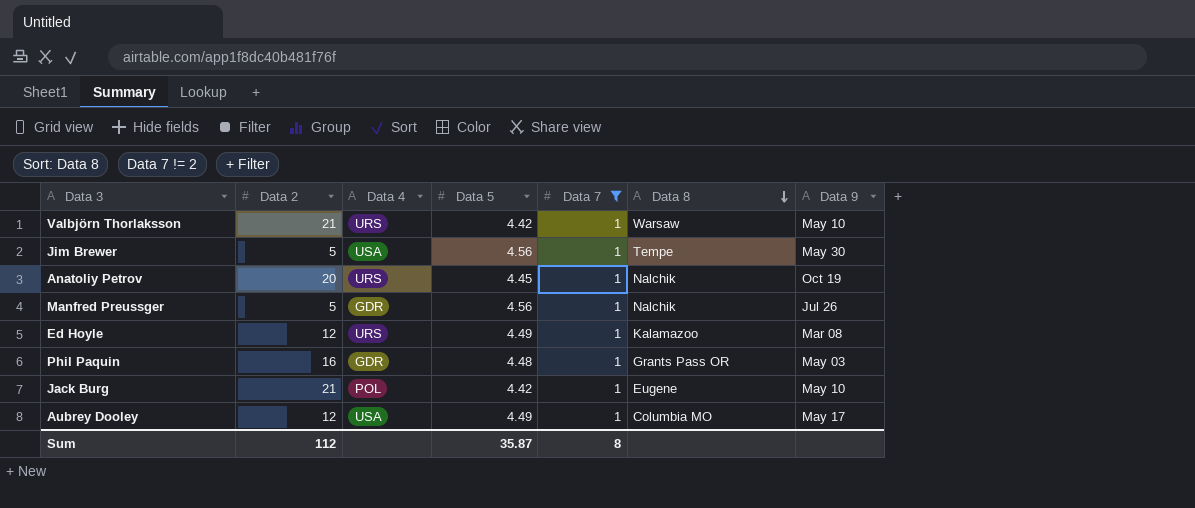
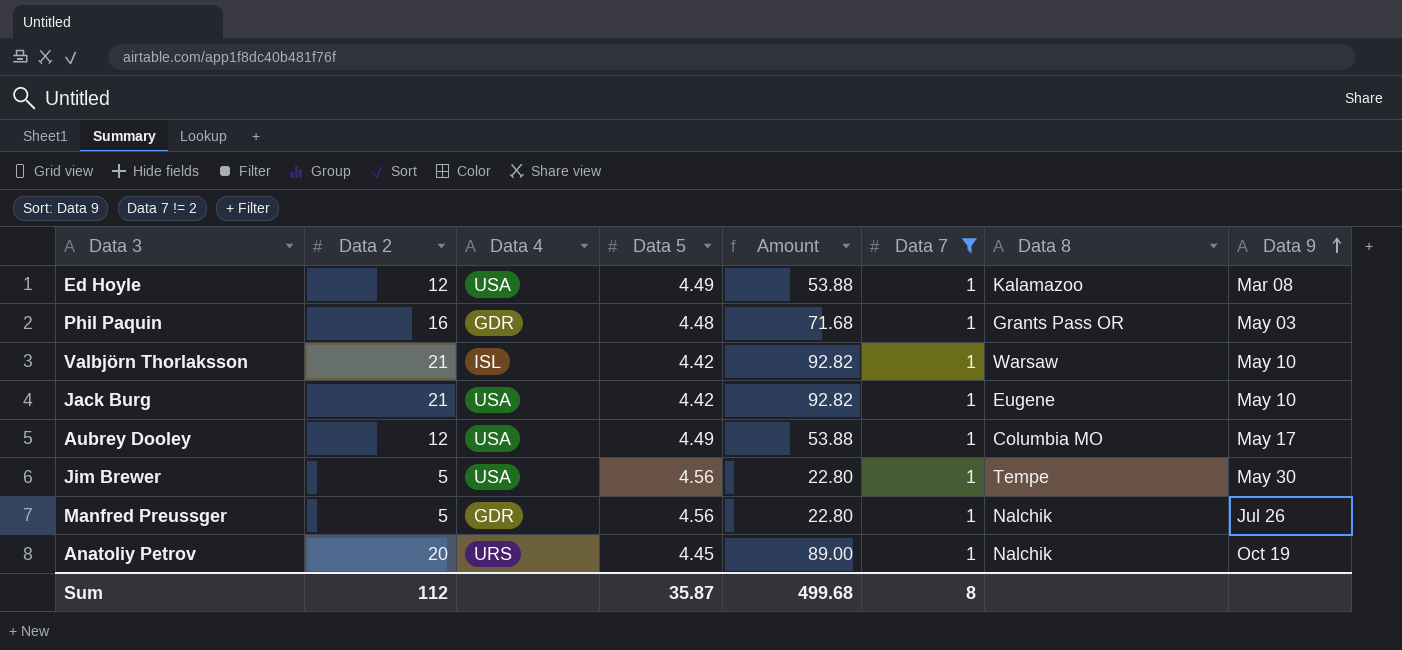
row order: Data 8 descending -> Data 9 ascending
column Amount | formula: none -> [Data 2] * [Data 5]
Ed Hoyle | Data 4: URS -> USA
Valbjörn Thorlaksson | Data 4: URS -> ISL
Jack Burg | Data 4: POL -> USA

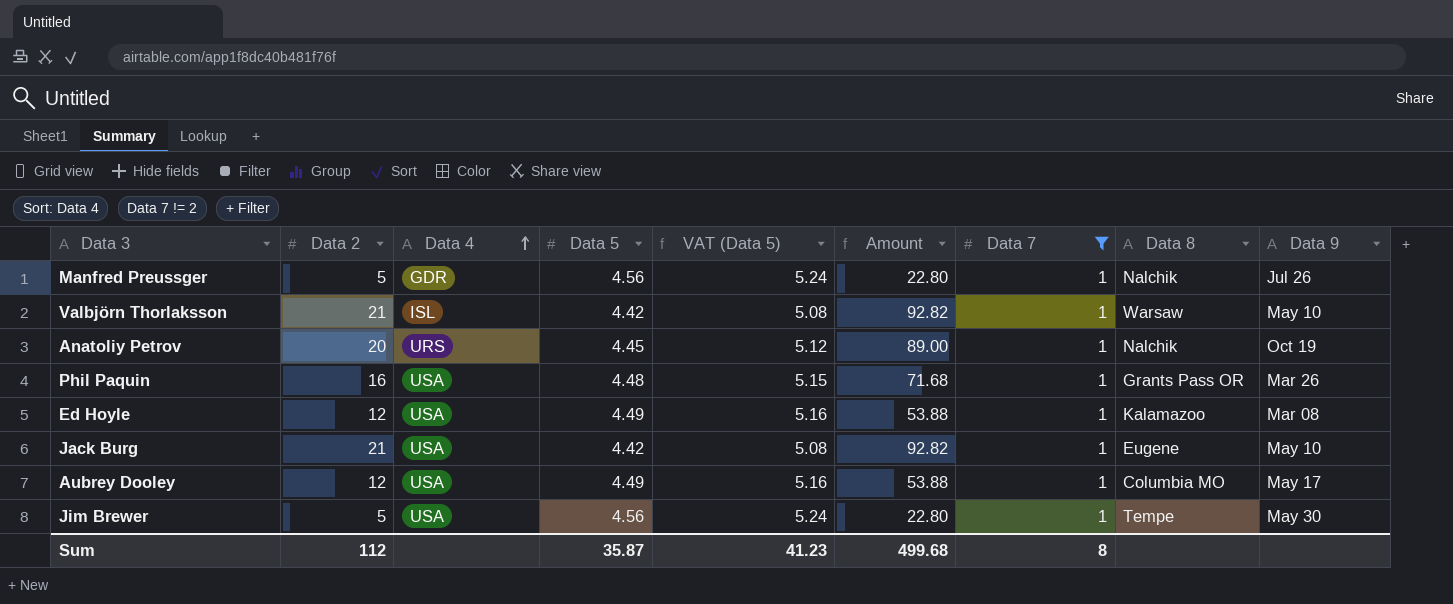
row order: Data 9 ascending -> Data 4 ascending
column VAT (Data 5) | formula: none -> [Data 5] * 1.15
Phil Paquin | Data 4: GDR -> USA
Phil Paquin | Data 9: May 03 -> Mar 26

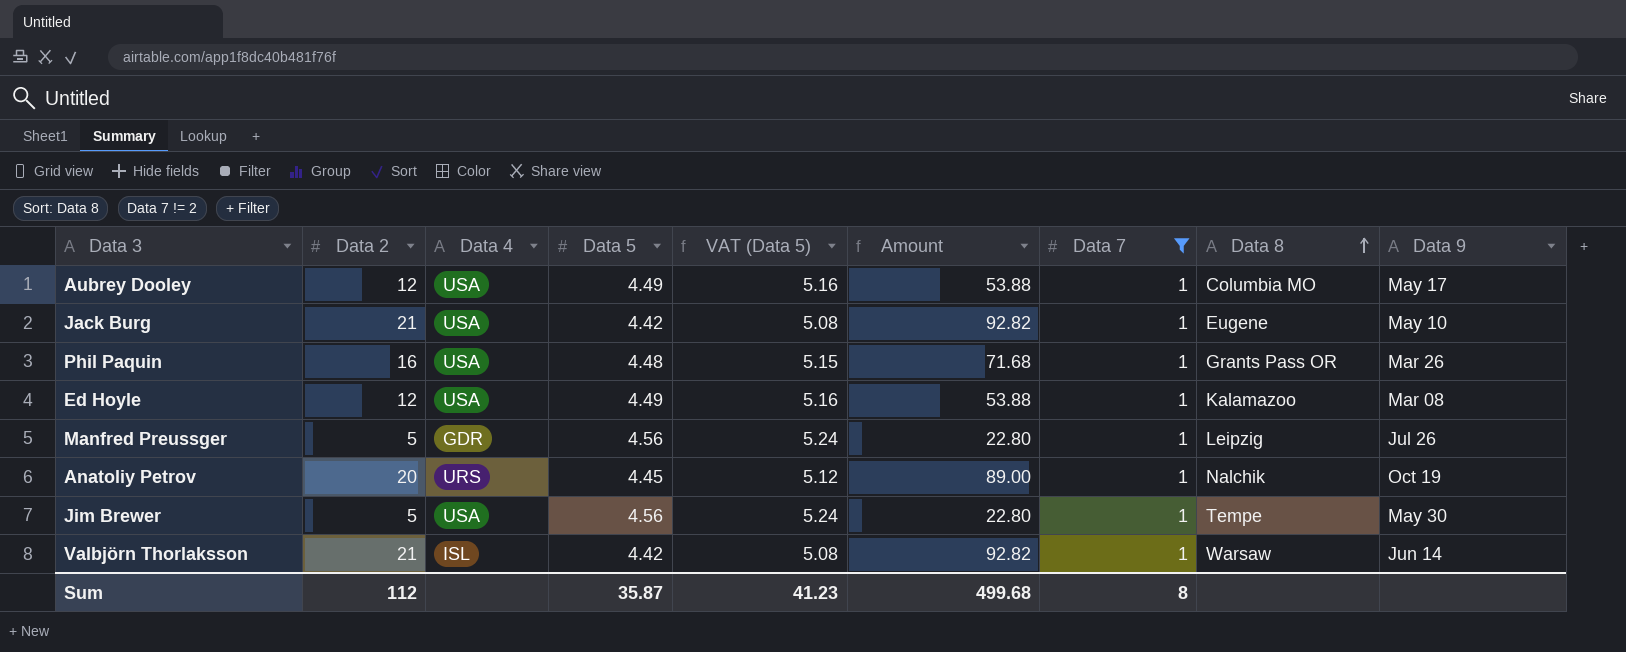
row order: Data 4 ascending -> Data 8 ascending
Manfred Preussger | Data 8: Nalchik -> Leipzig
Valbjörn Thorlaksson | Data 9: May 10 -> Jun 14

